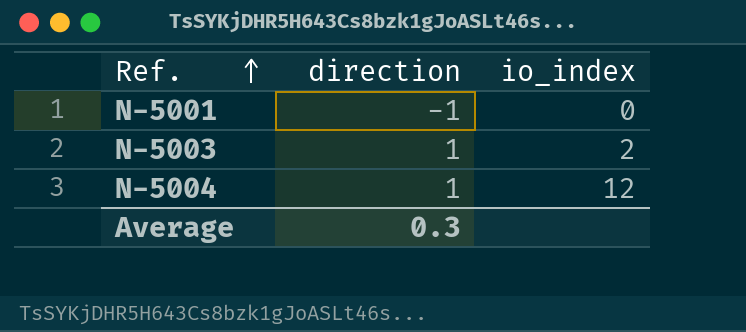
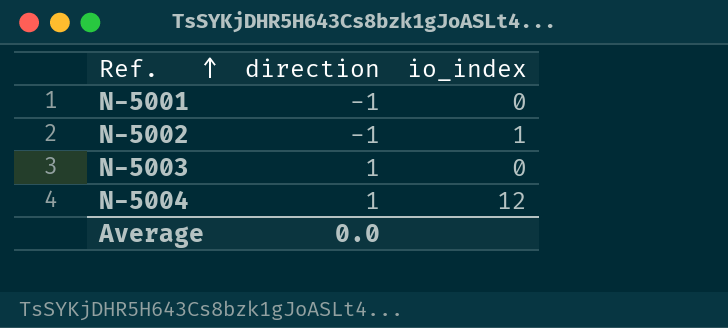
row N-5002: none -> -1 | 1
N-5003 | io_index: 2 -> 0
Average | direction: 0.3 -> 0.0

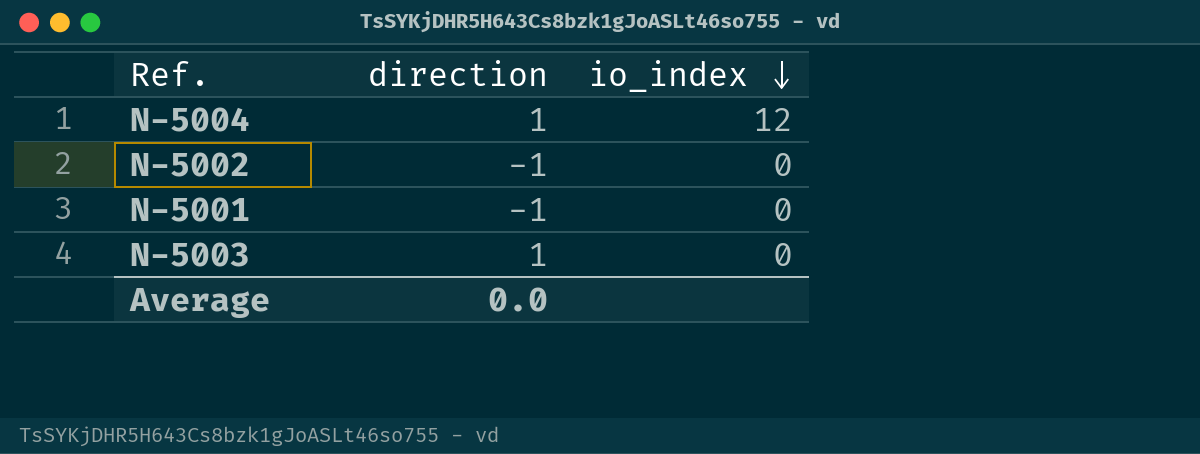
row order: Ref. ascending -> io_index descending
N-5002 | io_index: 1 -> 0

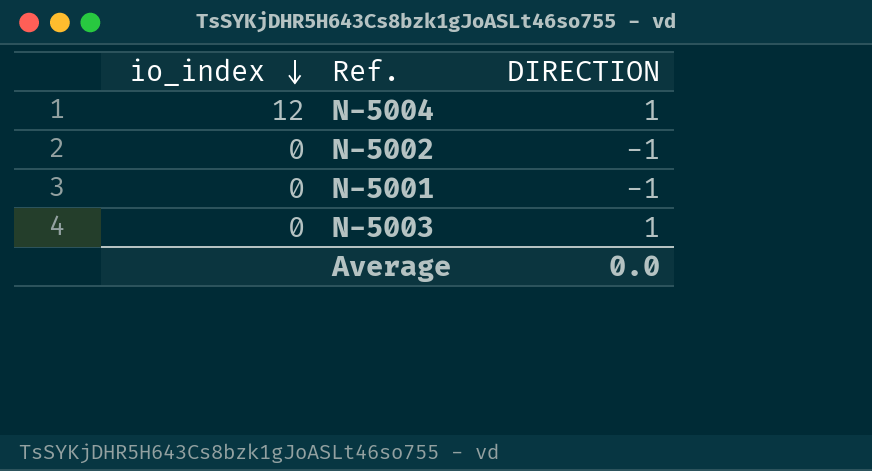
column io_index | position: 3 -> 1
column name: direction -> DIRECTION

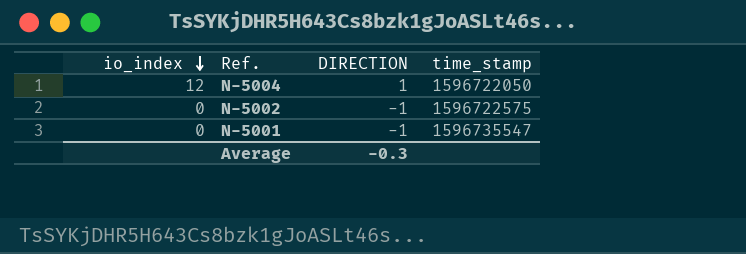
column time_stamp | position: none -> 4
row N-5003: 0 | 1 -> none
Average | DIRECTION: 0.0 -> -0.3

